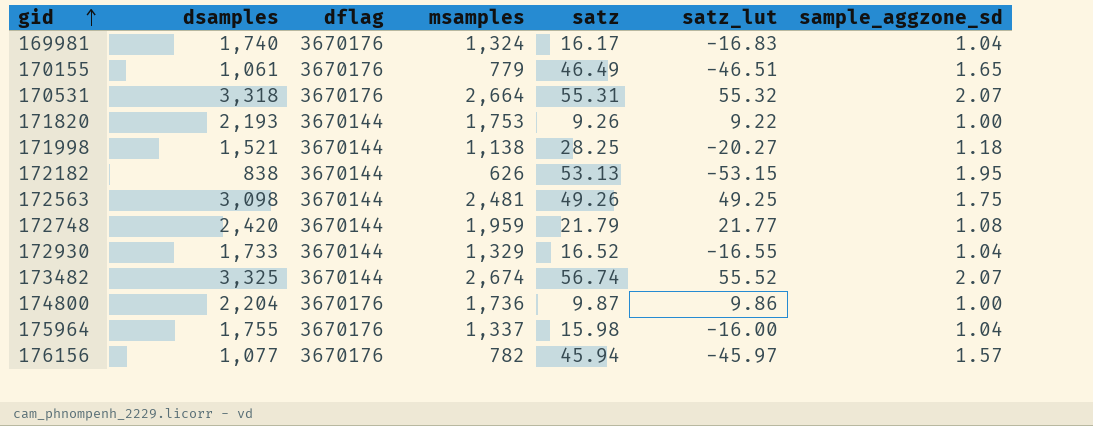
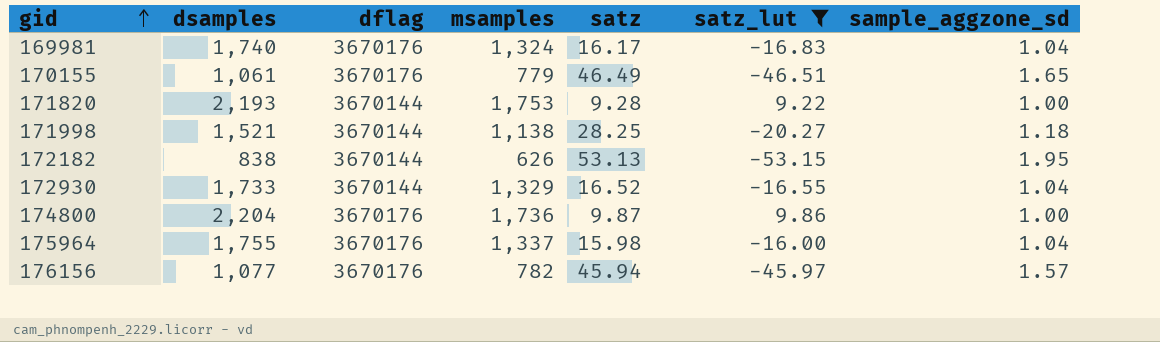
filter: none -> satz_lut <= 9.86
171820 | satz: 9.26 -> 9.28

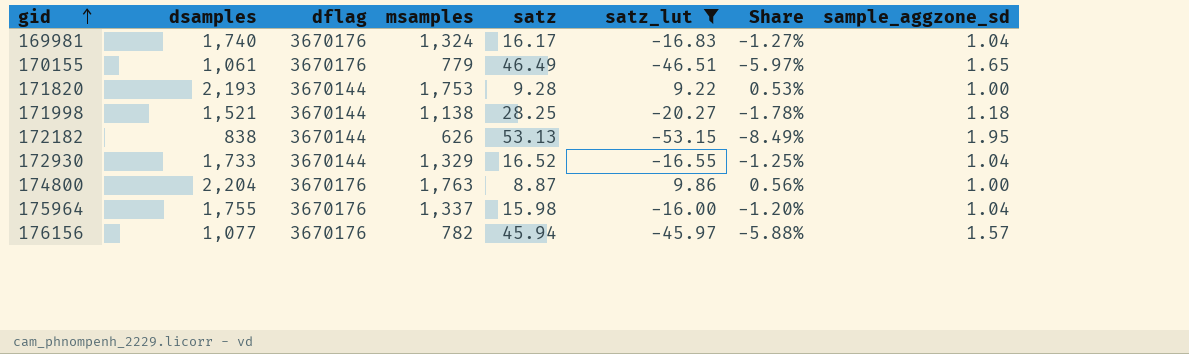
column Share | formula: none -> [satz_lut] / [msamples]
174800 | msamples: 1,736 -> 1,763
174800 | satz: 9.87 -> 8.87

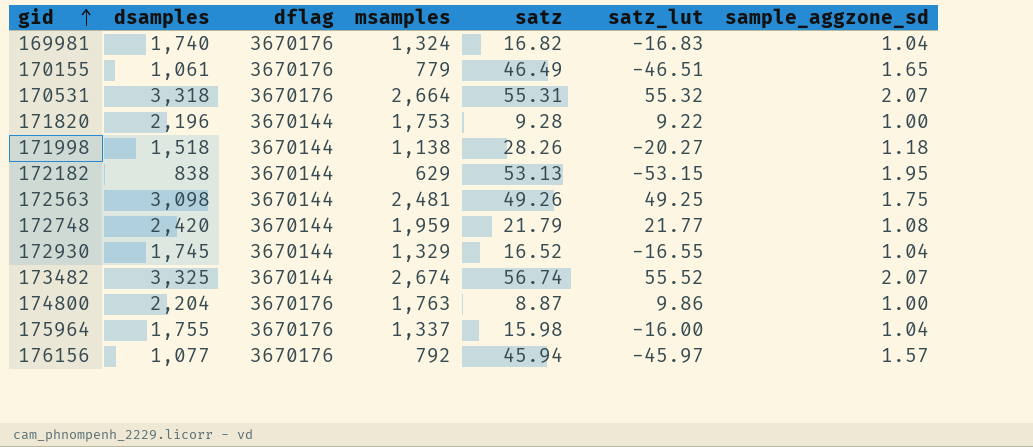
filter: satz_lut <= 9.86 -> none
column Share | formula: [satz_lut] / [msamples] -> none
169981 | satz: 16.17 -> 16.82
171820 | dsamples: 2,193 -> 2,196
171998 | dsamples: 1,521 -> 1,518
171998 | satz: 28.25 -> 28.26
172182 | msamples: 626 -> 629
172930 | dsamples: 1,733 -> 1,745
176156 | msamples: 782 -> 792

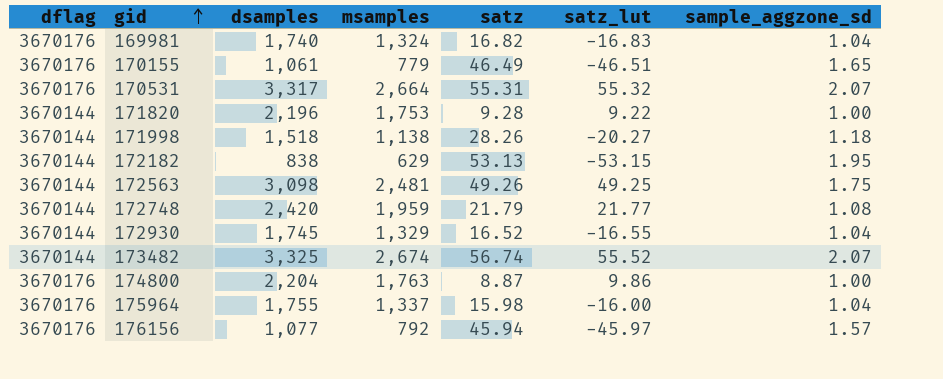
column dflag | position: 3 -> 1
170531 | dsamples: 3,318 -> 3,317

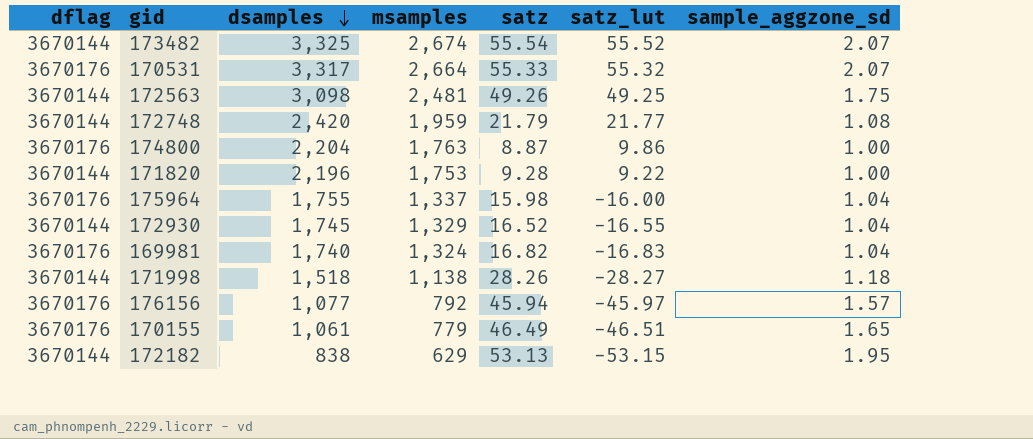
row order: gid ascending -> dsamples descending
173482 | satz: 56.74 -> 55.54
170531 | satz: 55.31 -> 55.33
171998 | satz_lut: -20.27 -> -28.27

